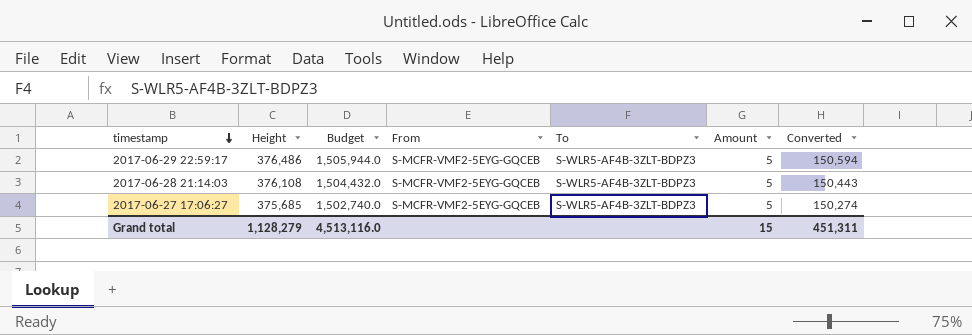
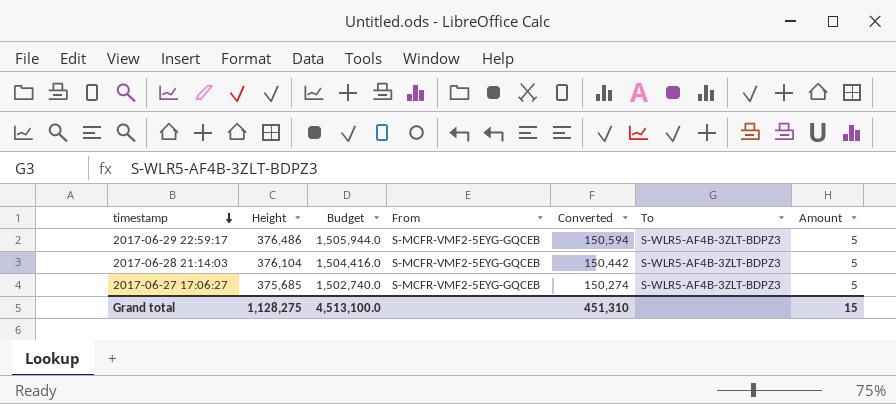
column Converted | position: 7 -> 5
2017-06-28 21:14:03 | Height: 376,108 -> 376,104
2017-06-28 21:14:03 | Budget: 1,504,432.0 -> 1,504,416.0
2017-06-28 21:14:03 | Converted: 150,443 -> 150,442
Grand total | Height: 1,128,279 -> 1,128,275
Grand total | Budget: 4,513,116.0 -> 4,513,100.0
Grand total | Converted: 451,311 -> 451,310

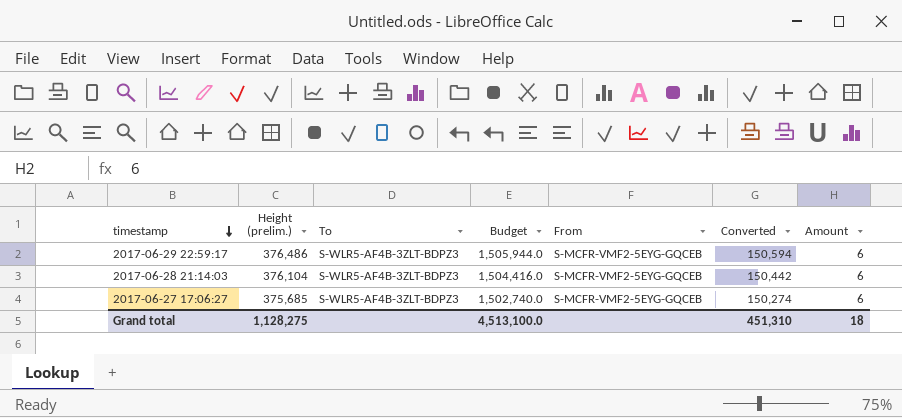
column name: Height -> Height (prelim.)
column To | position: 6 -> 3
2017-06-29 22:59:17 | Amount: 5 -> 6
2017-06-28 21:14:03 | Amount: 5 -> 6
2017-06-27 17:06:27 | Amount: 5 -> 6
Grand total | Amount: 15 -> 18

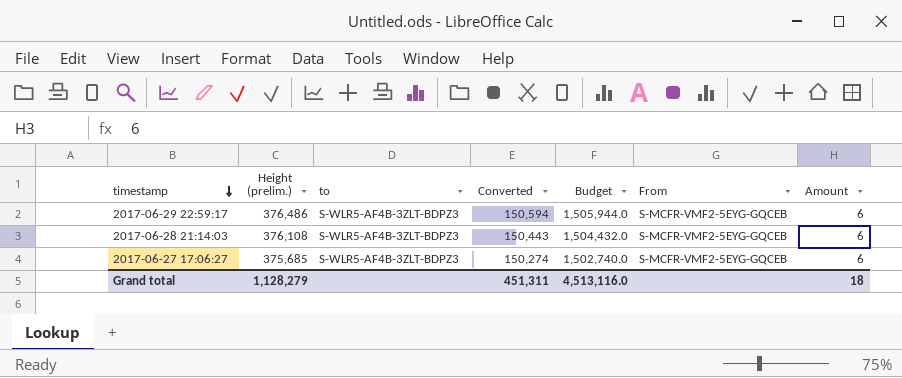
column name: To -> to
column Converted | position: 6 -> 4
2017-06-28 21:14:03 | Height (prelim.): 376,104 -> 376,108
2017-06-28 21:14:03 | Converted: 150,442 -> 150,443
2017-06-28 21:14:03 | Budget: 1,504,416.0 -> 1,504,432.0
Grand total | Height (prelim.): 1,128,275 -> 1,128,279
Grand total | Converted: 451,310 -> 451,311
Grand total | Budget: 4,513,100.0 -> 4,513,116.0

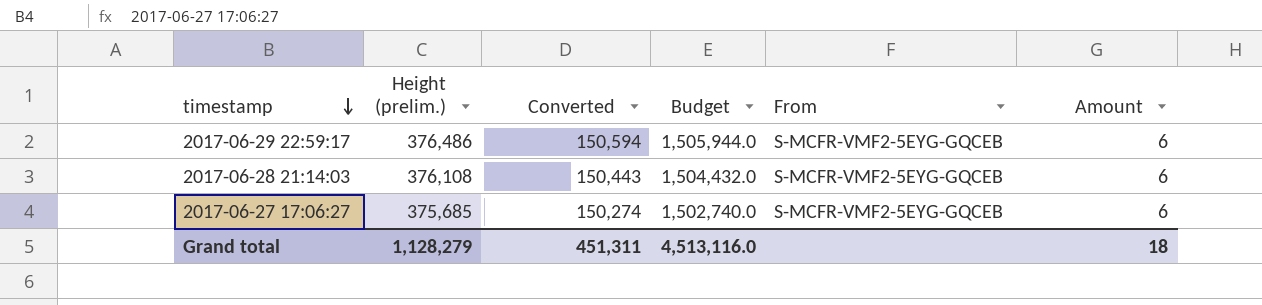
column to | position: 3 -> none

